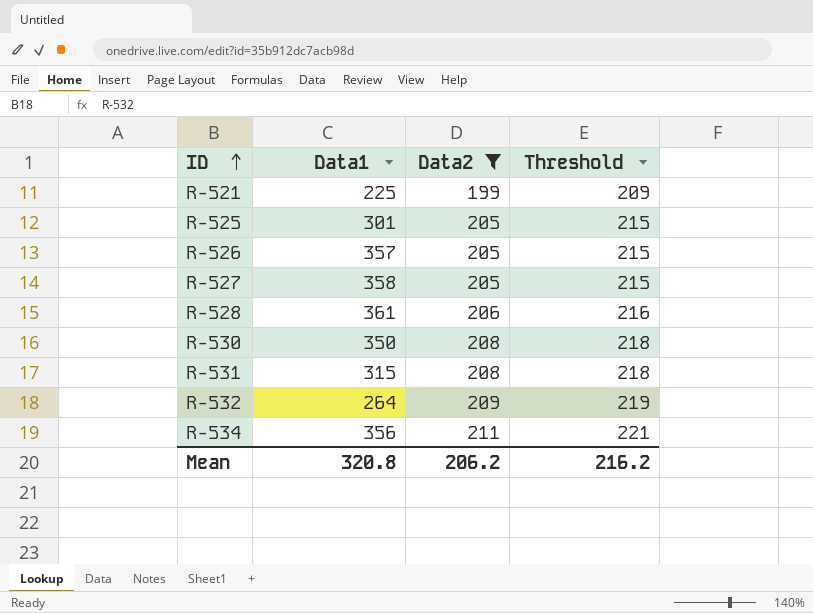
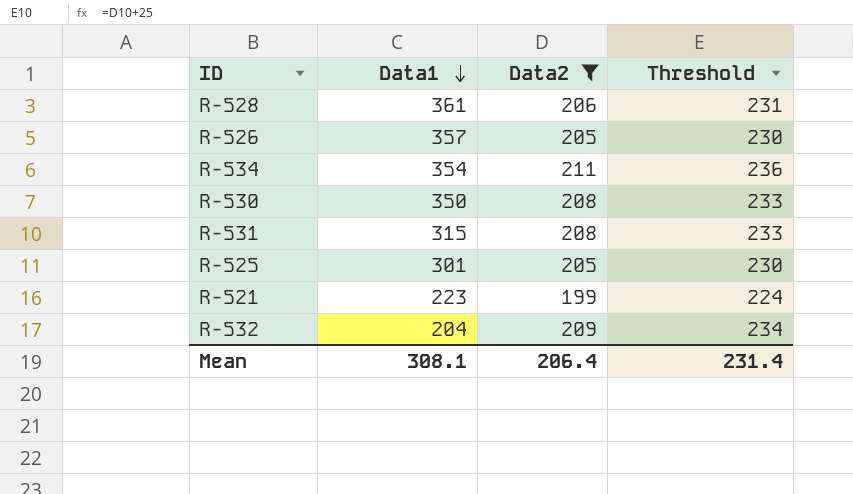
row order: ID ascending -> Data1 descending
column Threshold | formula: [Data2] + 10 -> [Data2] + 25
row R-527: 358 | 205 | 215 -> none
R-534 | Data1: 356 -> 354
R-521 | Data1: 225 -> 223
R-532 | Data1: 264 -> 204
Mean | Data1: 320.8 -> 308.1
Mean | Data2: 206.2 -> 206.4
Mean | Threshold: 216.2 -> 231.4

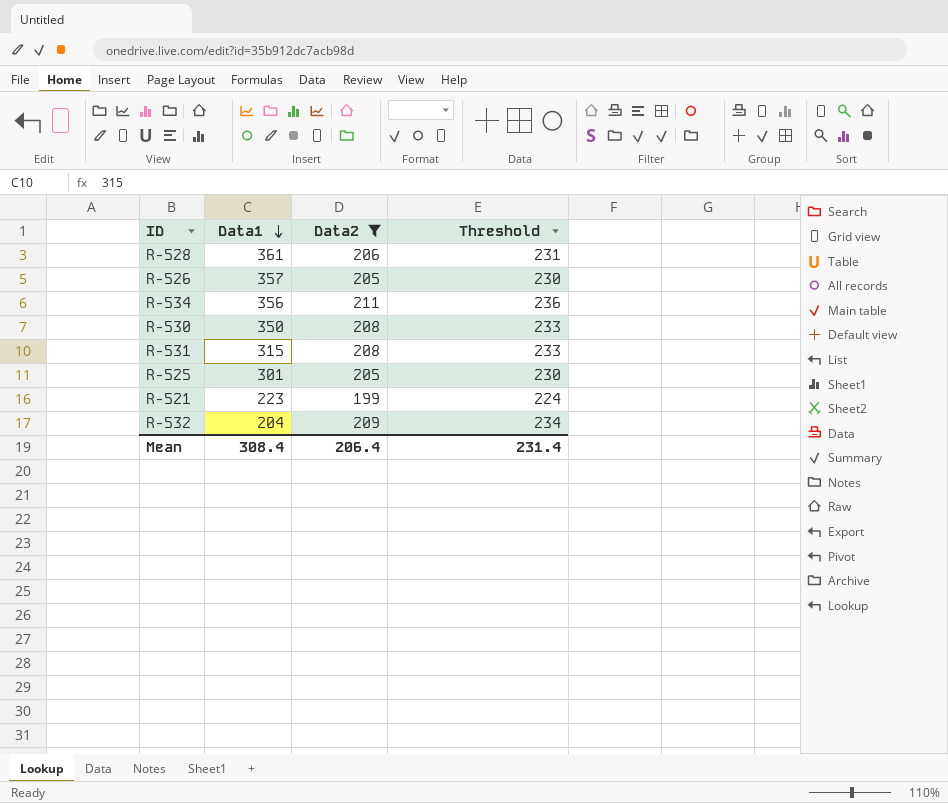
R-534 | Data1: 354 -> 356
Mean | Data1: 308.1 -> 308.4

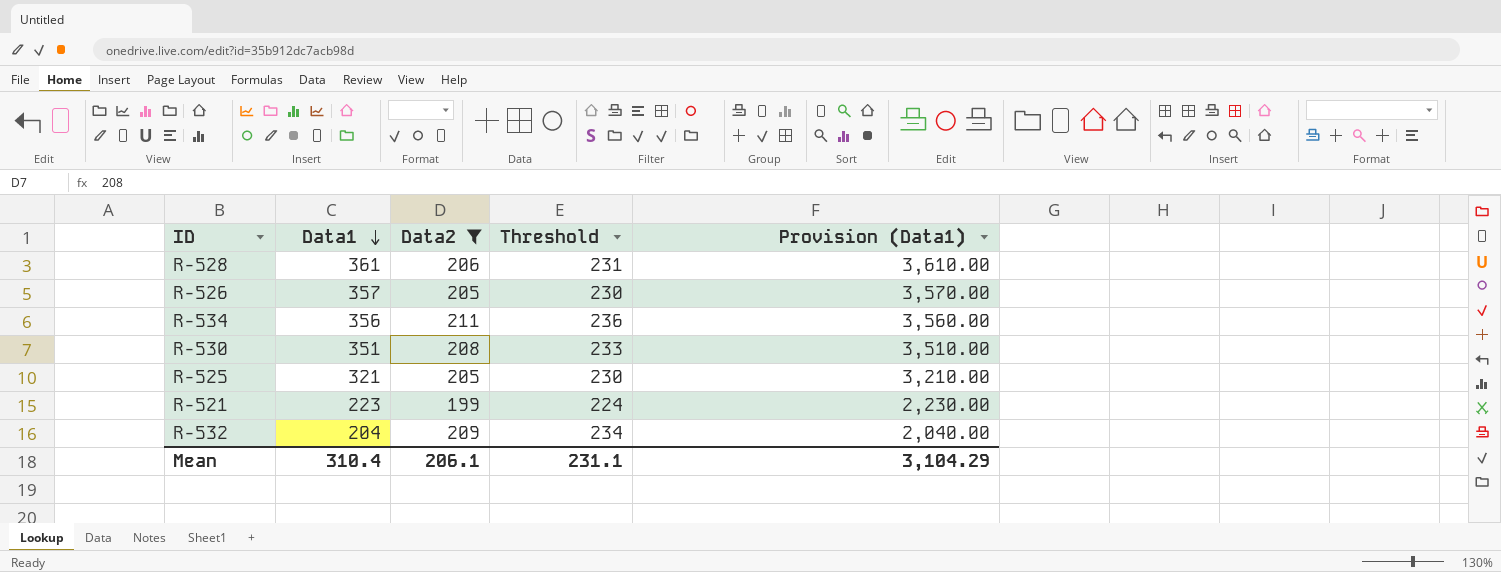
column Provision (Data1) | formula: none -> [Data1] * 10
row R-531: 315 | 208 | 233 -> none
R-530 | Data1: 350 -> 351
R-525 | Data1: 301 -> 321
Mean | Data1: 308.4 -> 310.4
Mean | Data2: 206.4 -> 206.1
Mean | Threshold: 231.4 -> 231.1

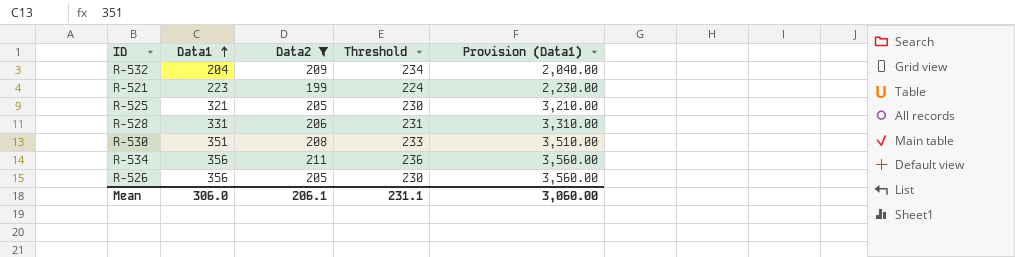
row order: Data1 descending -> Data1 ascending
R-528 | Data1: 361 -> 331
R-528 | Provision (Data1): 3,610.00 -> 3,310.00
R-526 | Data1: 357 -> 356
R-526 | Provision (Data1): 3,570.00 -> 3,560.00
Mean | Data1: 310.4 -> 306.0
Mean | Provision (Data1): 3,104.29 -> 3,060.00

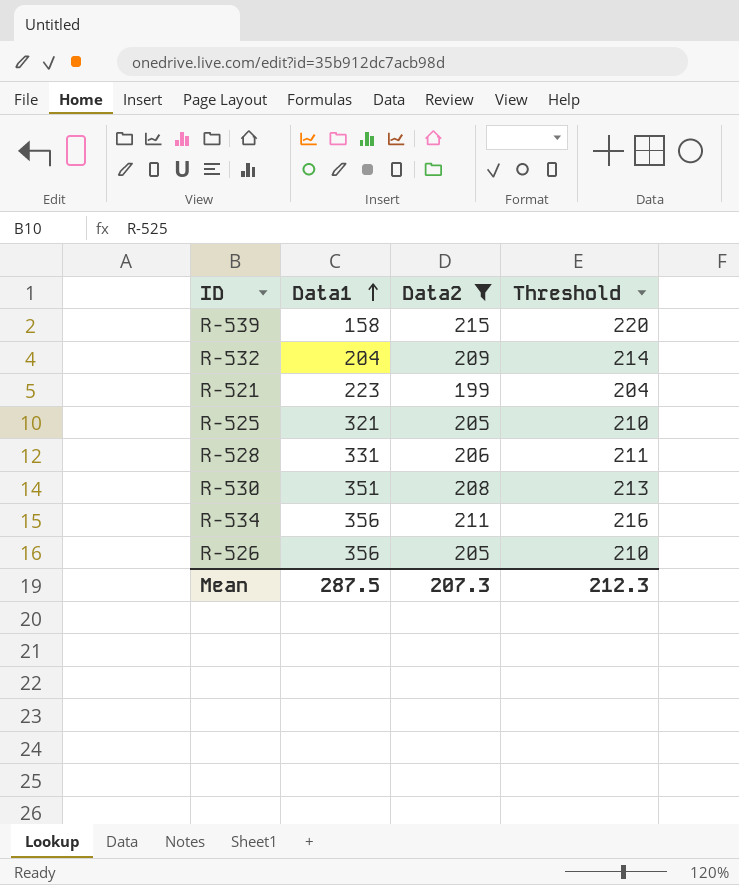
column Provision (Data1) | formula: [Data1] * 10 -> none
column Threshold | formula: [Data2] + 25 -> [Data2] + 5
row R-539: none -> 158 | 215 | 220
Mean | Data1: 306.0 -> 287.5
Mean | Data2: 206.1 -> 207.3
Mean | Threshold: 231.1 -> 212.3

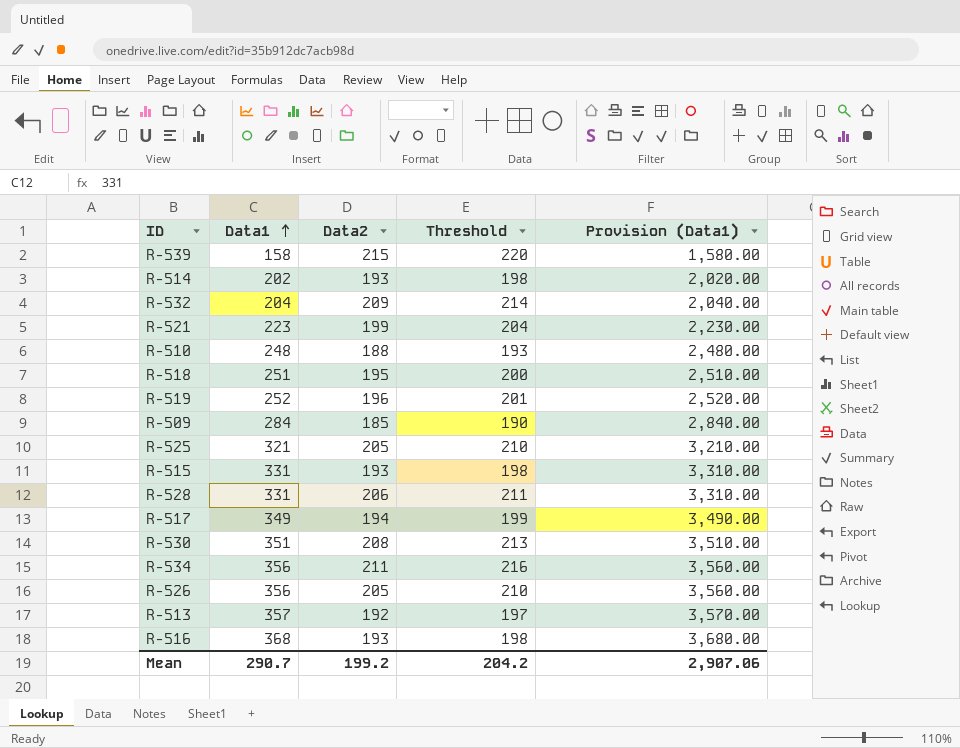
filter: Data2 >= 199 -> none
column Provision (Data1) | formula: none -> [Data1] * 10
Mean | Data1: 287.5 -> 290.7
Mean | Data2: 207.3 -> 199.2
Mean | Threshold: 212.3 -> 204.2

